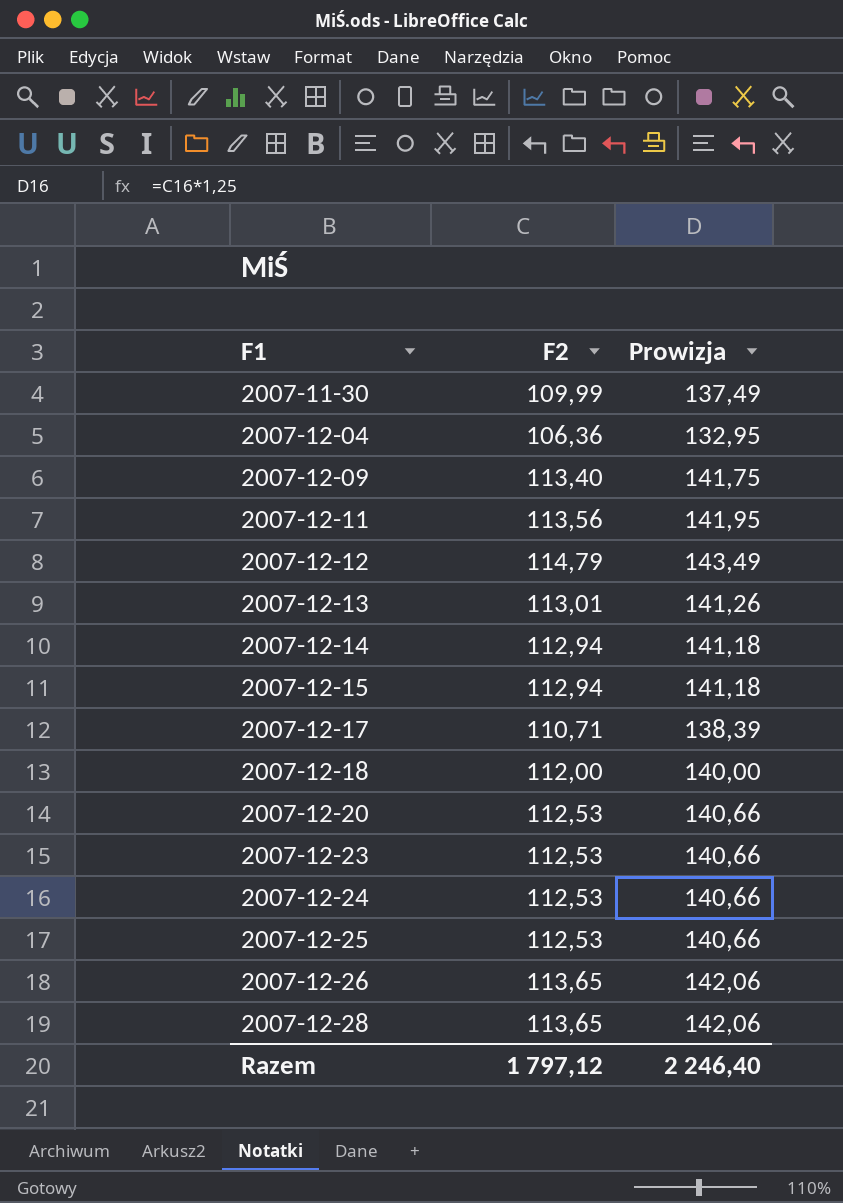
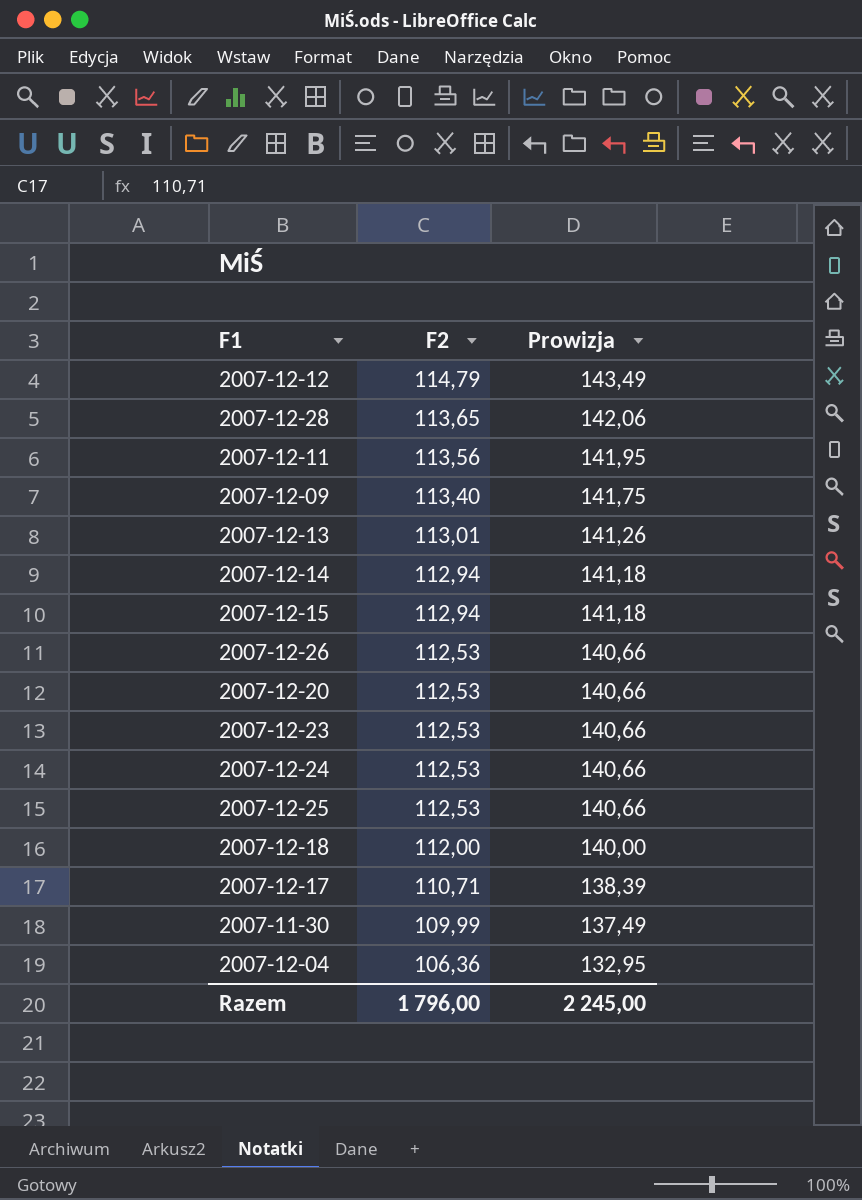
row order: F1 ascending -> F2 descending
2007-12-26 | F2: 113,65 -> 112,53
2007-12-26 | Prowizja: 142,06 -> 140,66
Razem | F2: 1 797,12 -> 1 796,00
Razem | Prowizja: 2 246,40 -> 2 245,00

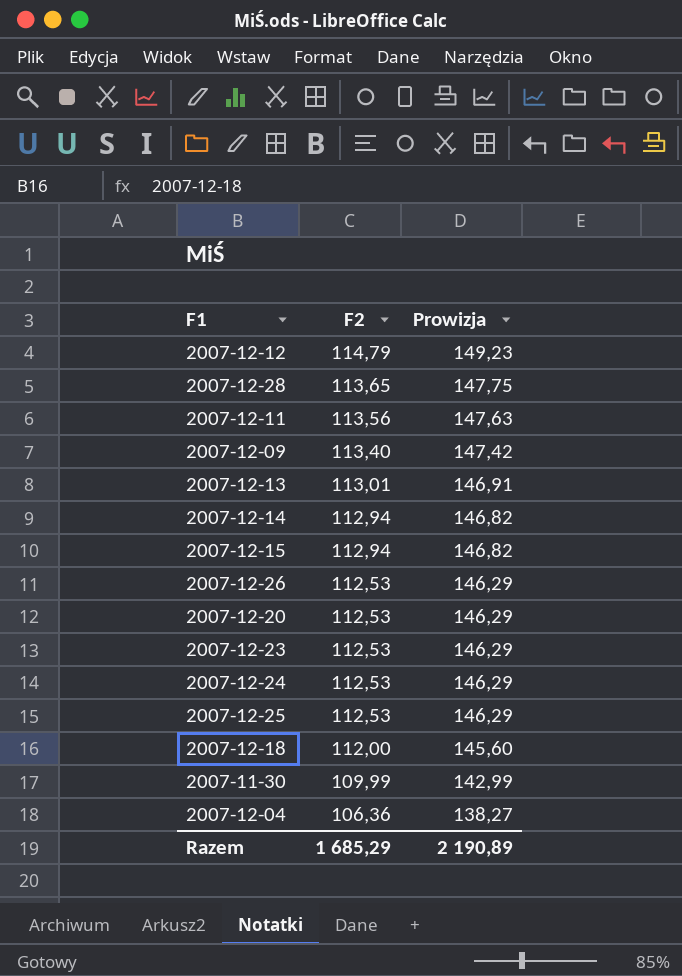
column Prowizja | formula: [F2] * 1,25 -> [F2] * 1,3
row 2007-12-17: 110,71 | 138,39 -> none
Razem | F2: 1 796,00 -> 1 685,29
Razem | Prowizja: 2 245,00 -> 2 190,89

